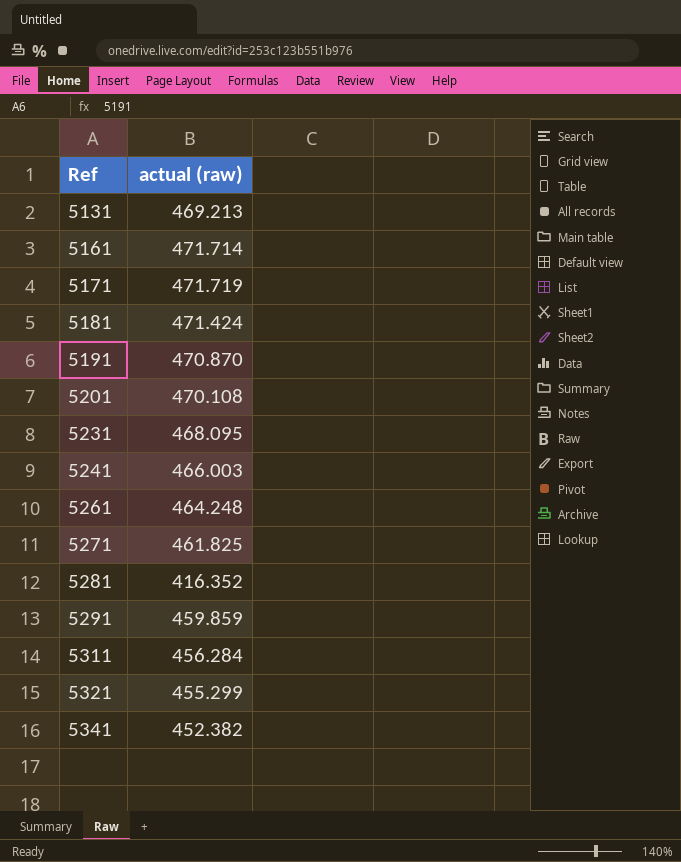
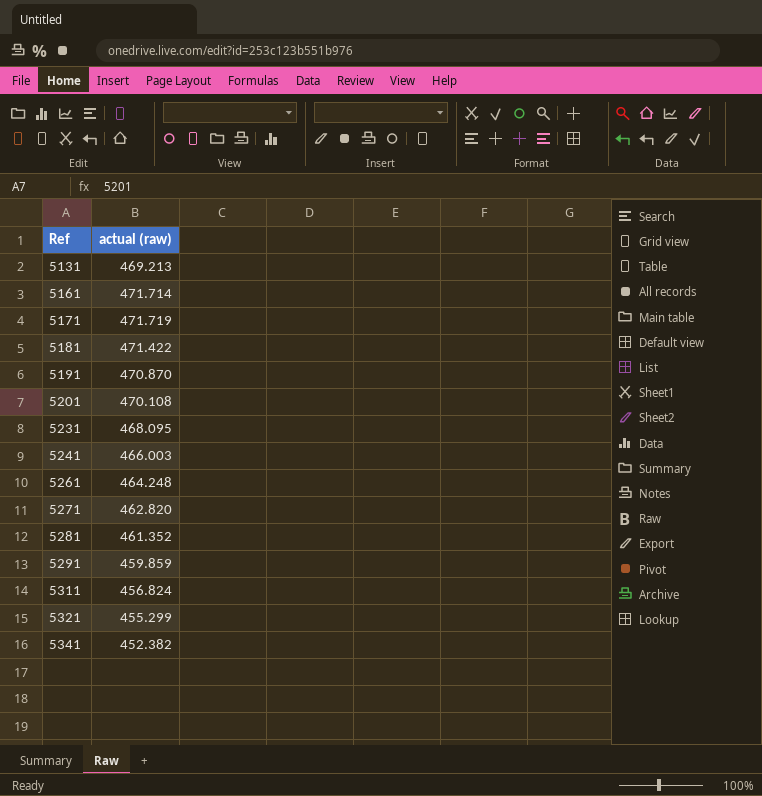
5181 | actual (raw): 471.424 -> 471.422
5271 | actual (raw): 461.825 -> 462.820
5281 | actual (raw): 416.352 -> 461.352
5311 | actual (raw): 456.284 -> 456.824

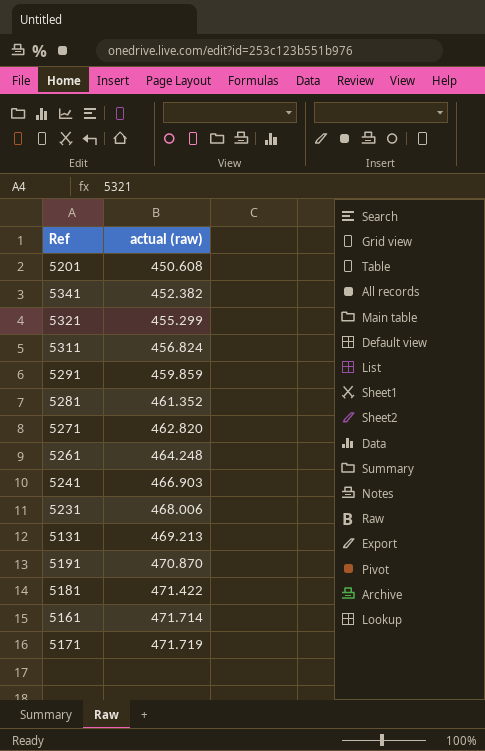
row order: Ref ascending -> actual (raw) ascending
5201 | actual (raw): 470.108 -> 450.608
5241 | actual (raw): 466.003 -> 466.903
5231 | actual (raw): 468.095 -> 468.006

